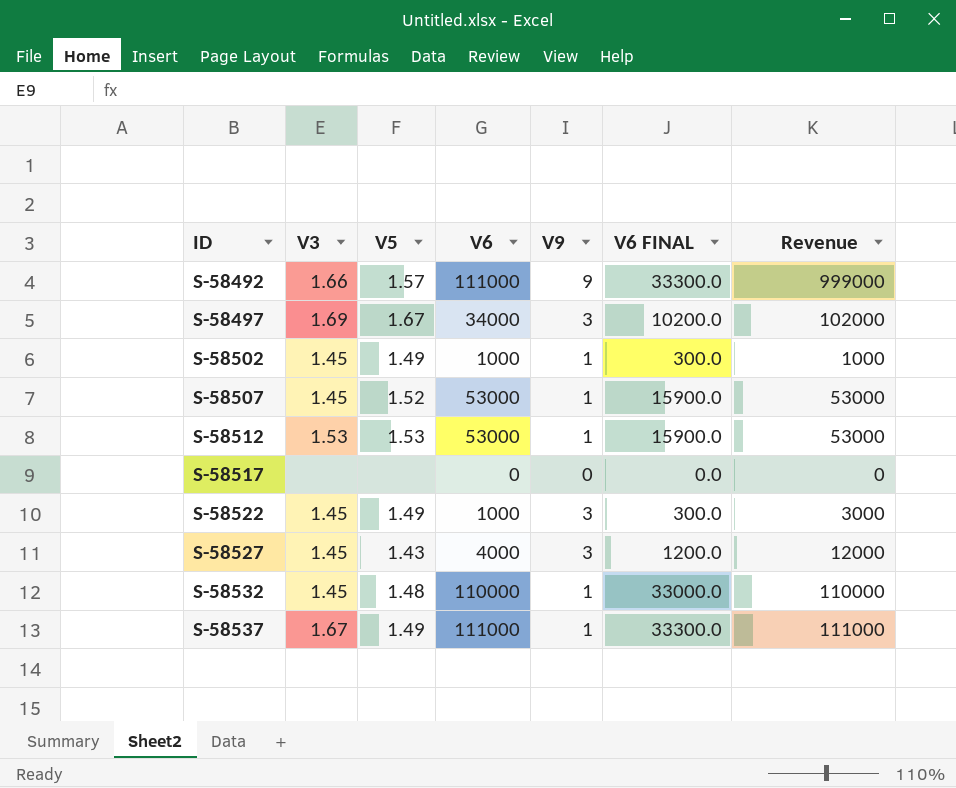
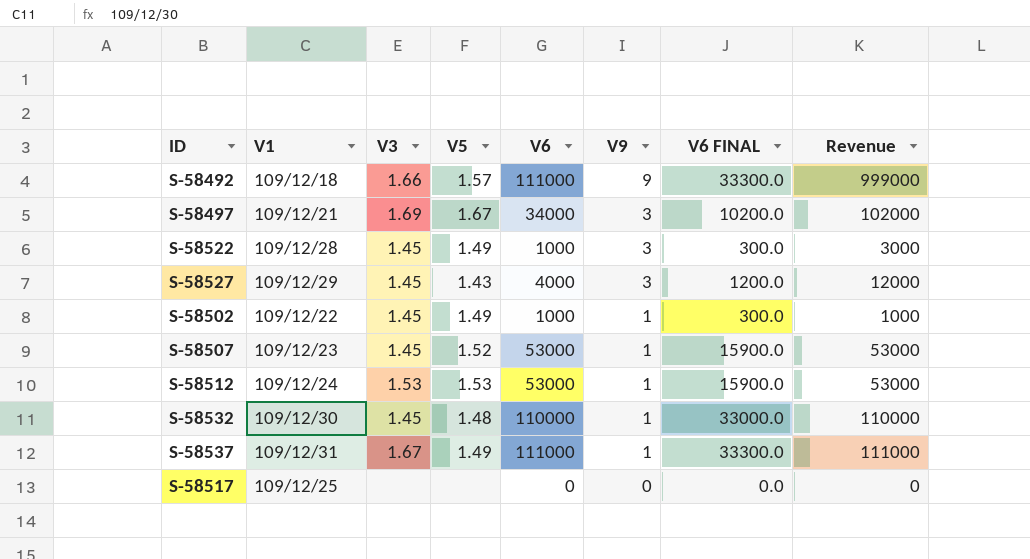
row order: ID ascending -> V9 descending
column V1 | position: none -> 2

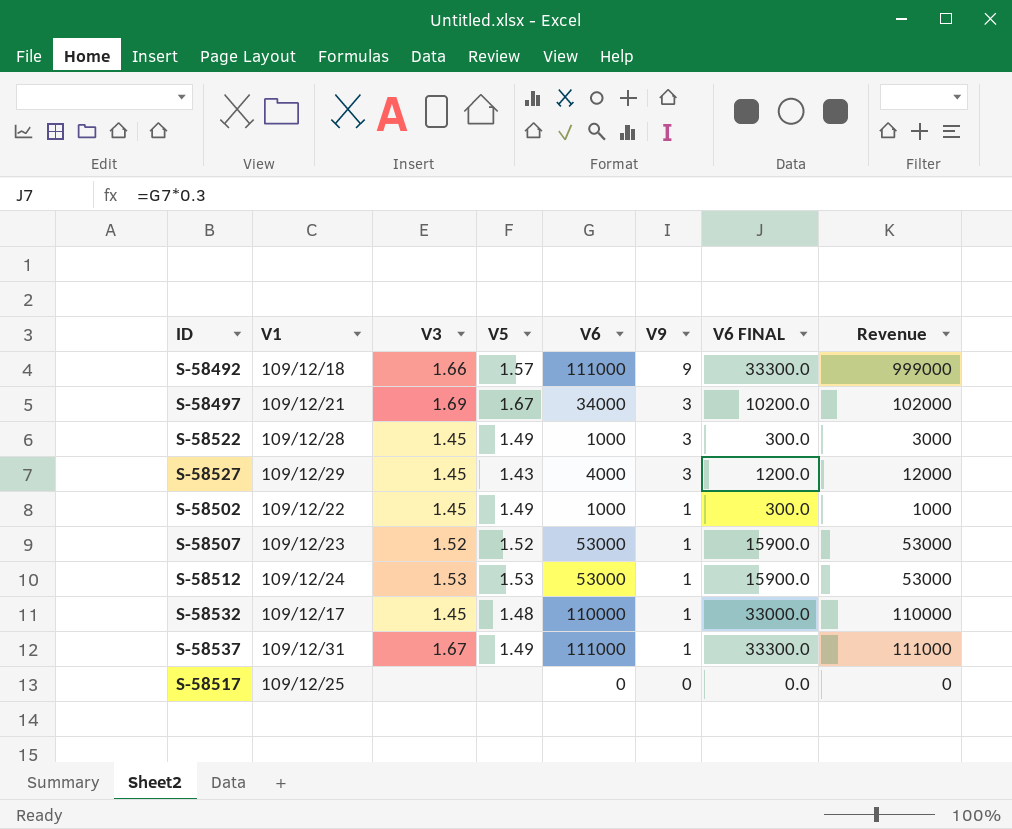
S-58507 | V3: 1.45 -> 1.52
S-58532 | V1: 109/12/30 -> 109/12/17

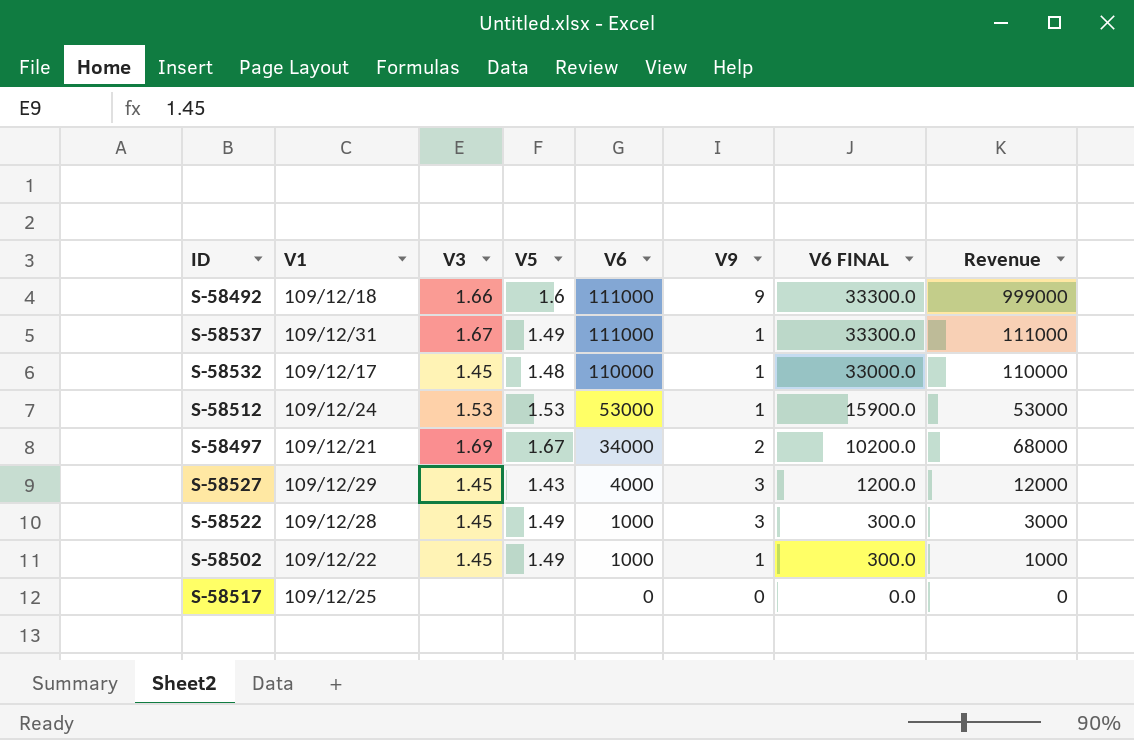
row order: V9 descending -> V6 descending
row S-58507: 109/12/23 | 1.52 | 1.52 | 53000 | 1 | 15900.0 | 53000 -> none
S-58492 | V5: 1.57 -> 1.6
S-58497 | V9: 3 -> 2
S-58497 | Revenue: 102000 -> 68000

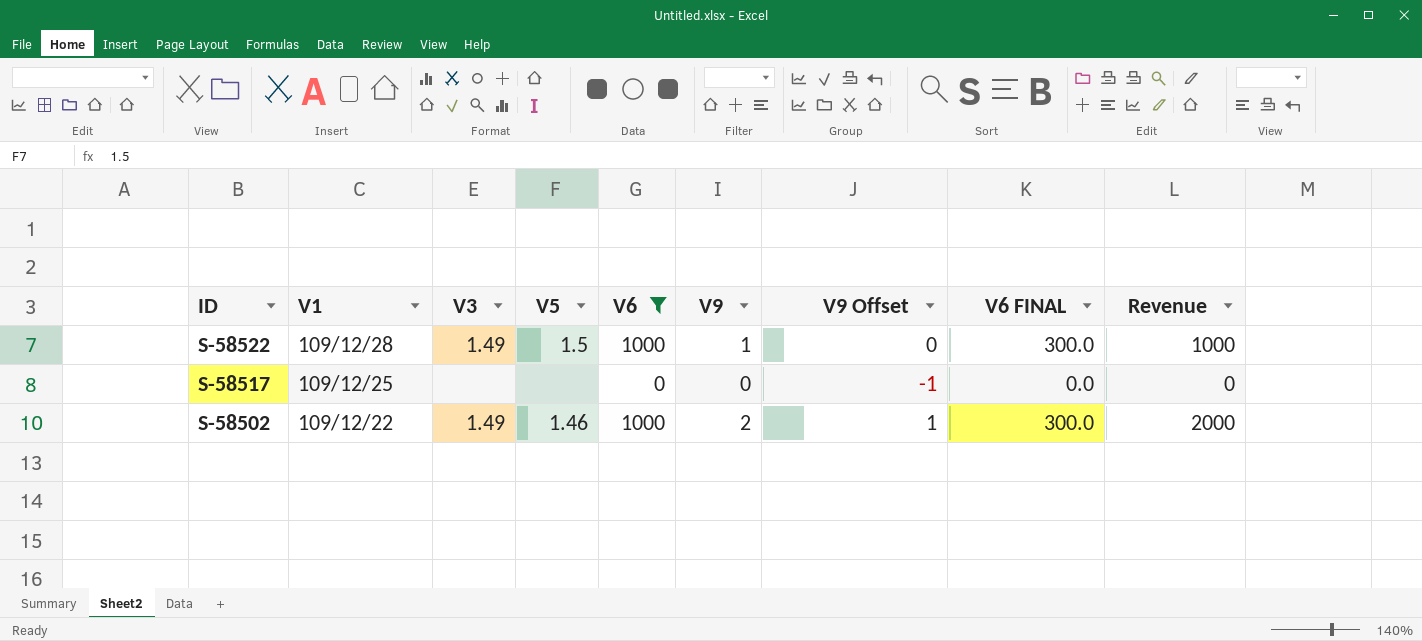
filter: none -> V6 <= 1000
row order: V6 descending -> ID descending
column V9 Offset | formula: none -> [V9] - 1
S-58522 | V3: 1.45 -> 1.49
S-58522 | V5: 1.49 -> 1.5
S-58522 | V9: 3 -> 1
S-58522 | Revenue: 3000 -> 1000
S-58502 | V3: 1.45 -> 1.49
S-58502 | V5: 1.49 -> 1.46
S-58502 | V9: 1 -> 2
S-58502 | Revenue: 1000 -> 2000

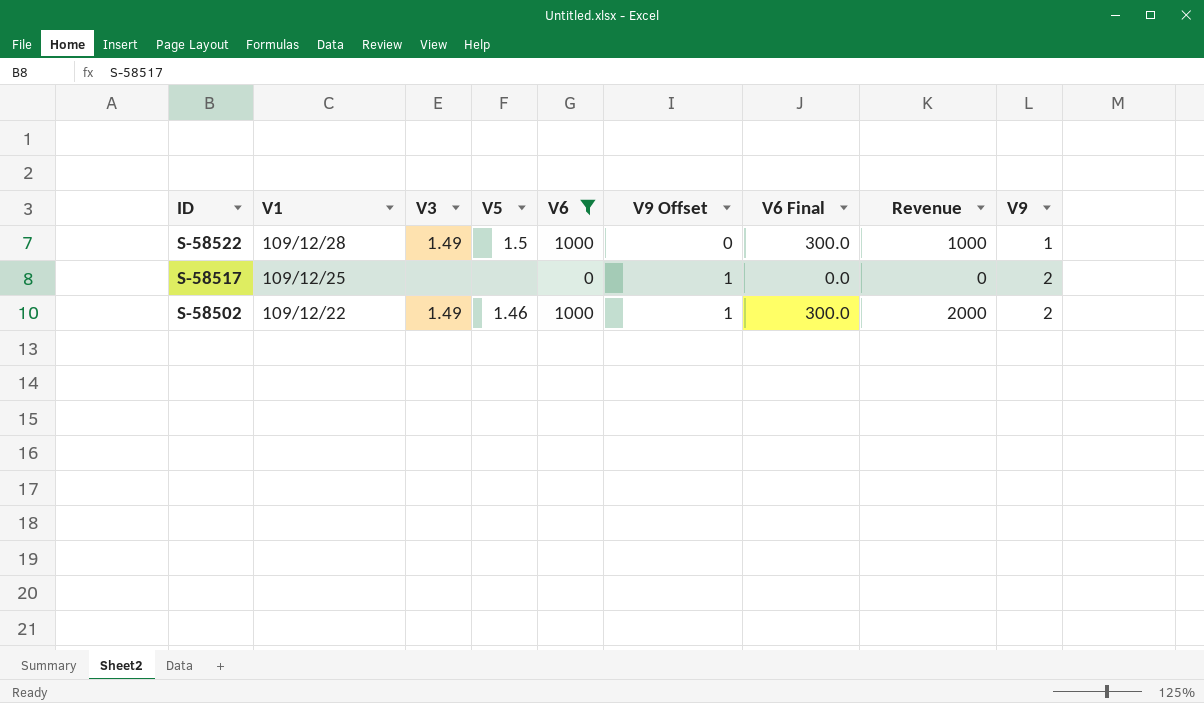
column name: V6 FINAL -> V6 Final
column V9 | position: 6 -> 9
S-58517 | V9 Offset: -1 -> 1
S-58517 | V9: 0 -> 2

